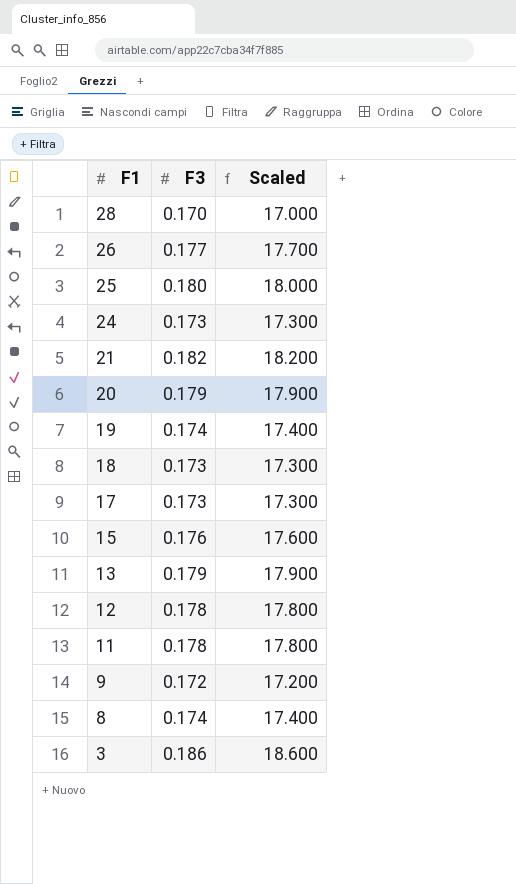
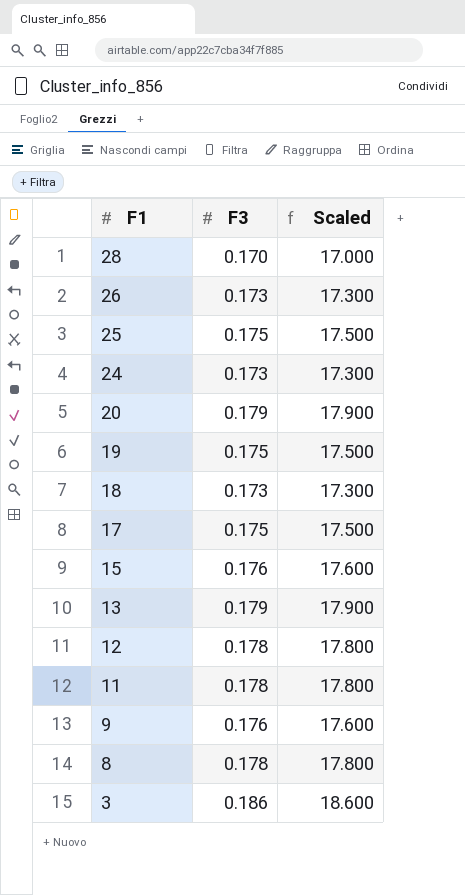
row 21: 0.182 | 18.200 -> none
26 | F3: 0.177 -> 0.173
26 | Scaled: 17.700 -> 17.300
25 | F3: 0.180 -> 0.175
25 | Scaled: 18.000 -> 17.500
19 | F3: 0.174 -> 0.175
19 | Scaled: 17.400 -> 17.500
17 | F3: 0.173 -> 0.175
17 | Scaled: 17.300 -> 17.500
9 | F3: 0.172 -> 0.176
9 | Scaled: 17.200 -> 17.600
8 | F3: 0.174 -> 0.178
8 | Scaled: 17.400 -> 17.800

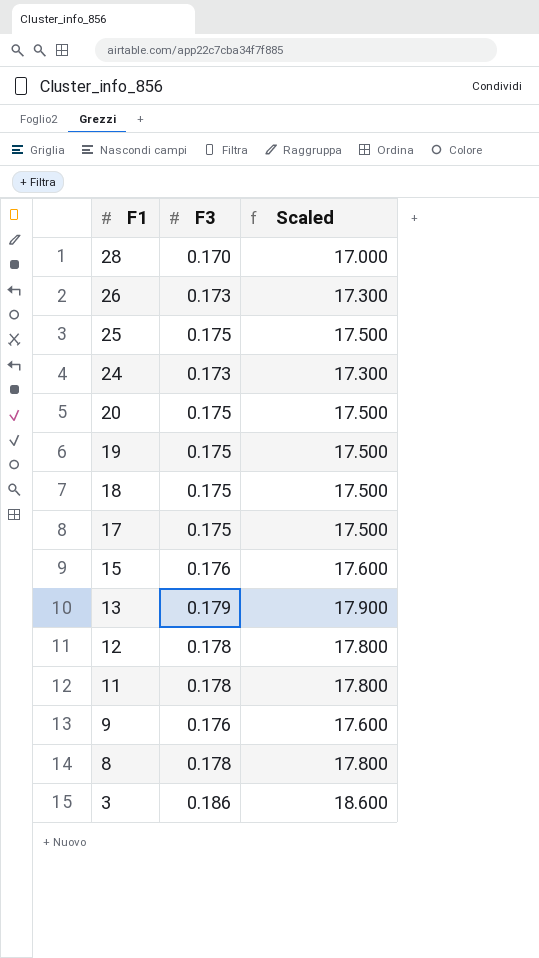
20 | F3: 0.179 -> 0.175
20 | Scaled: 17.900 -> 17.500
18 | F3: 0.173 -> 0.175
18 | Scaled: 17.300 -> 17.500

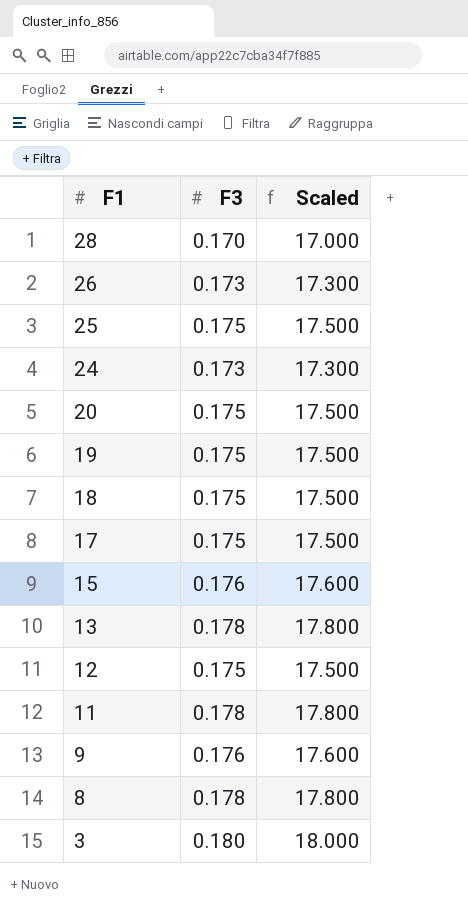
13 | F3: 0.179 -> 0.178
13 | Scaled: 17.900 -> 17.800
12 | F3: 0.178 -> 0.175
12 | Scaled: 17.800 -> 17.500
3 | F3: 0.186 -> 0.180
3 | Scaled: 18.600 -> 18.000

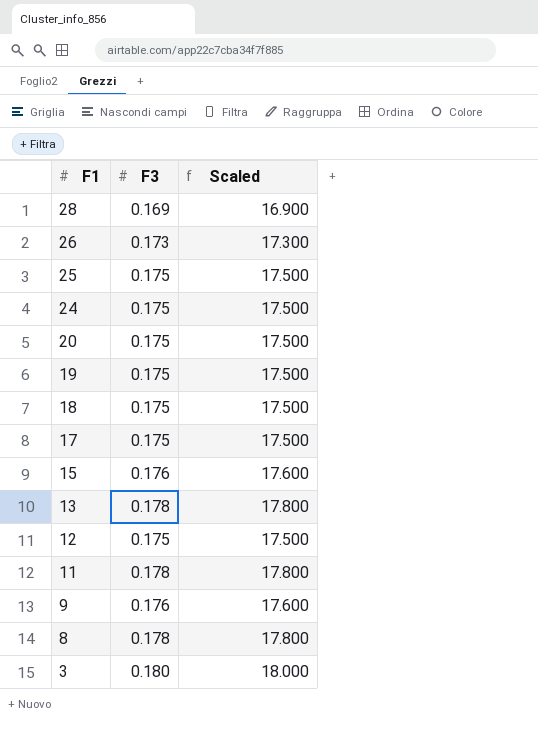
28 | F3: 0.170 -> 0.169
28 | Scaled: 17.000 -> 16.900
24 | F3: 0.173 -> 0.175
24 | Scaled: 17.300 -> 17.500

